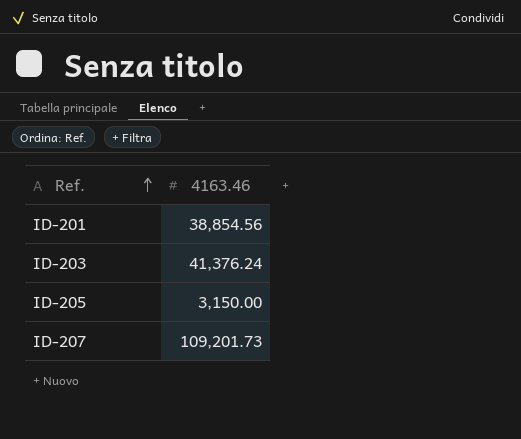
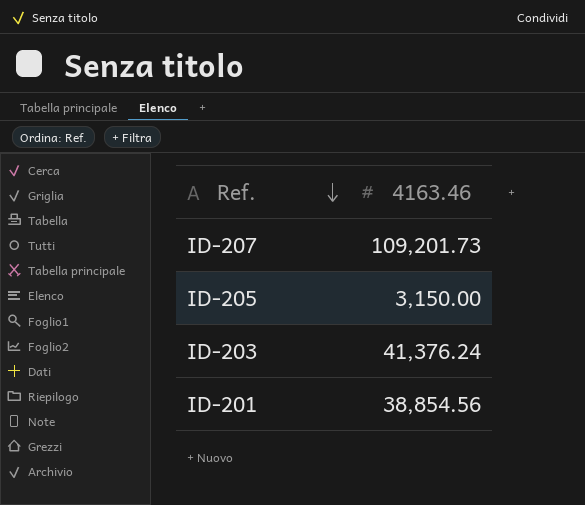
row order: Ref. ascending -> Ref. descending

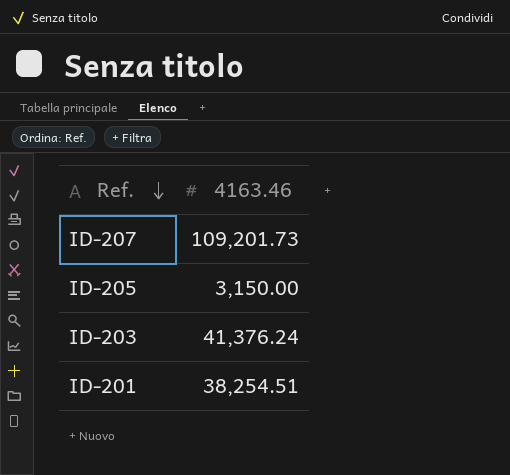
ID-201 | 4163.46: 38,854.56 -> 38,254.51

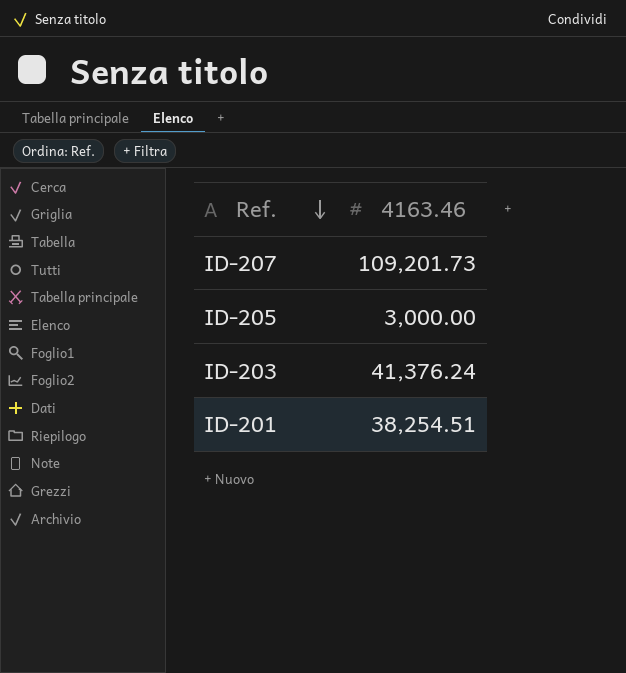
ID-205 | 4163.46: 3,150.00 -> 3,000.00

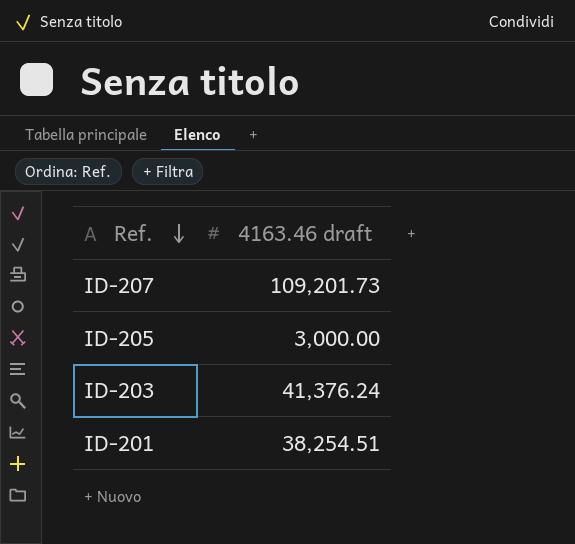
column name: 4163.46 -> 4163.46 draft

